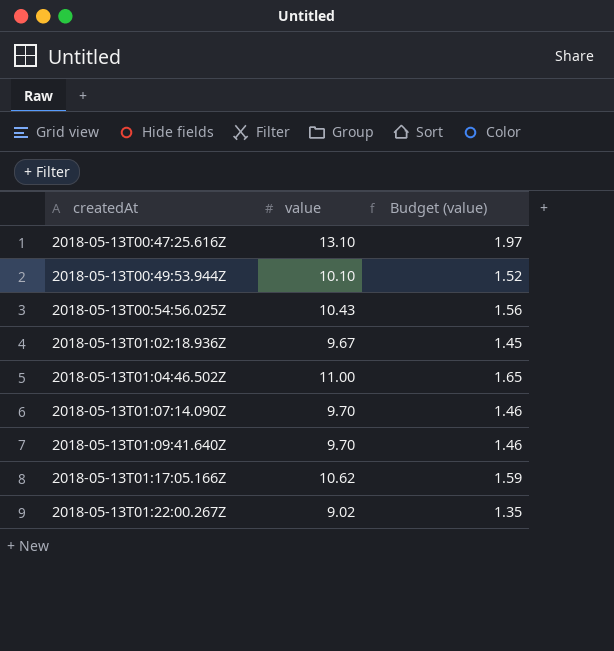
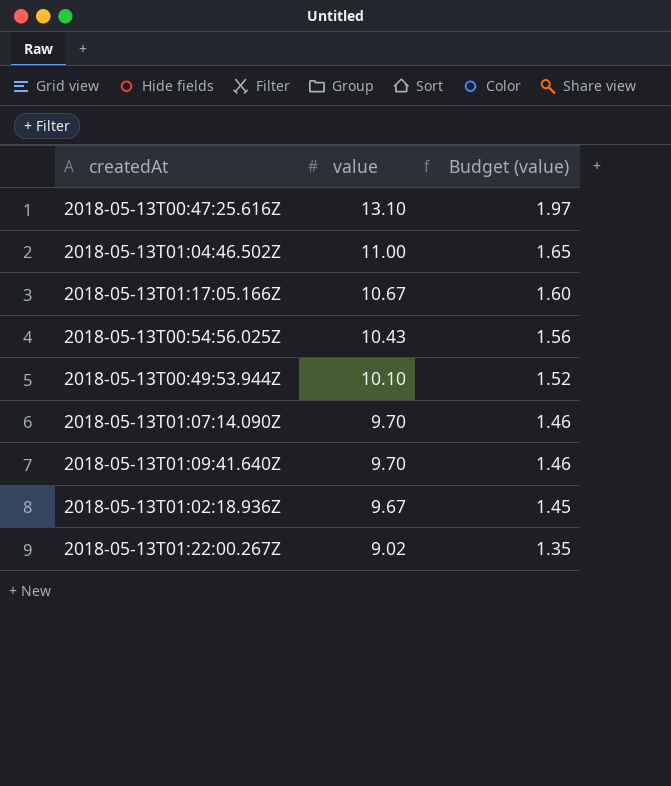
row order: createdAt ascending -> value descending
2018-05-13T01:17:05.166Z | value: 10.62 -> 10.67
2018-05-13T01:17:05.166Z | Budget (value): 1.59 -> 1.60

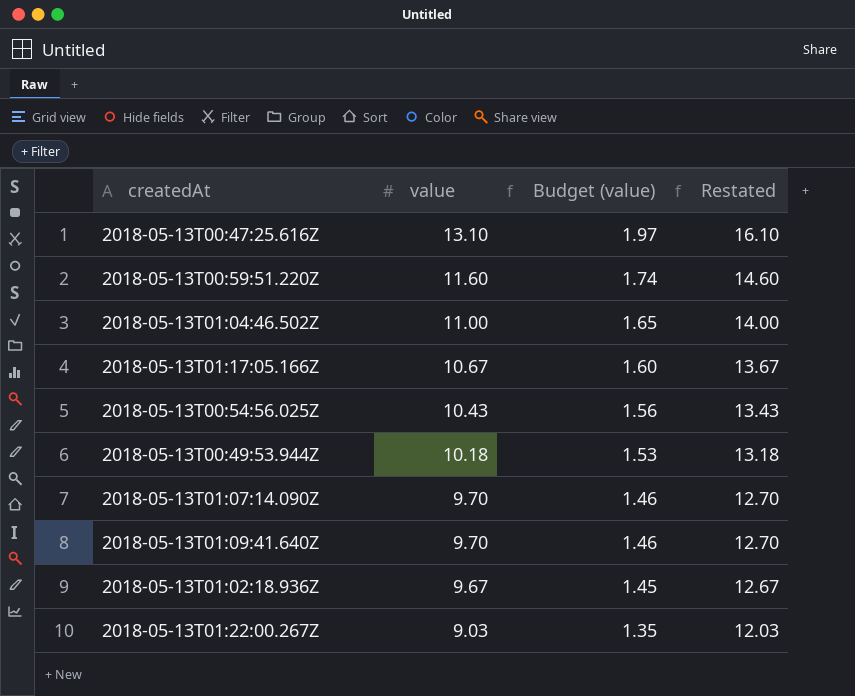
column Restated | formula: none -> [value] + 3
row 2018-05-13T00:59:51.220Z: none -> 11.60 | 1.74 | 14.60
2018-05-13T00:49:53.944Z | value: 10.10 -> 10.18
2018-05-13T00:49:53.944Z | Budget (value): 1.52 -> 1.53
2018-05-13T01:22:00.267Z | value: 9.02 -> 9.03

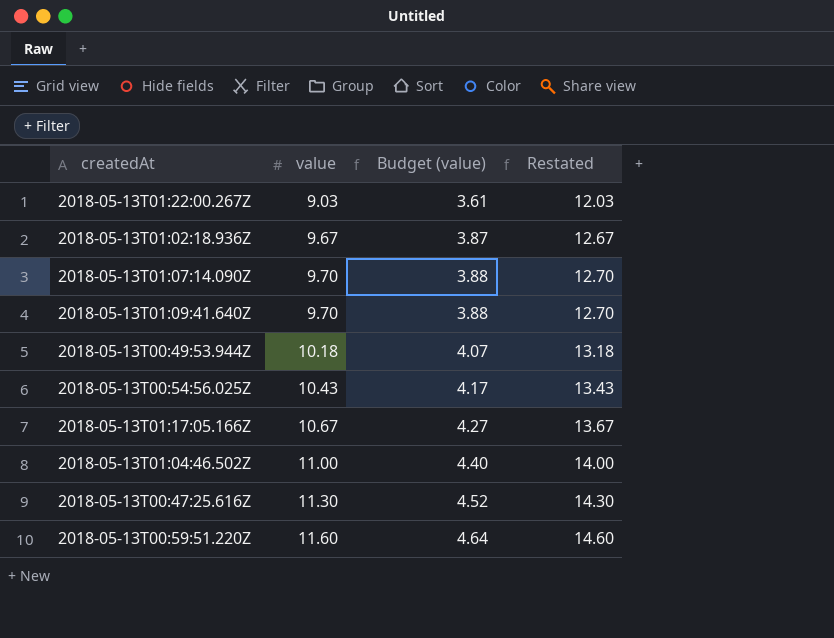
row order: value descending -> value ascending
column Budget (value) | formula: [value] * 0.15 -> [value] * 0.4
2018-05-13T00:47:25.616Z | value: 13.10 -> 11.30
2018-05-13T00:47:25.616Z | Restated: 16.10 -> 14.30

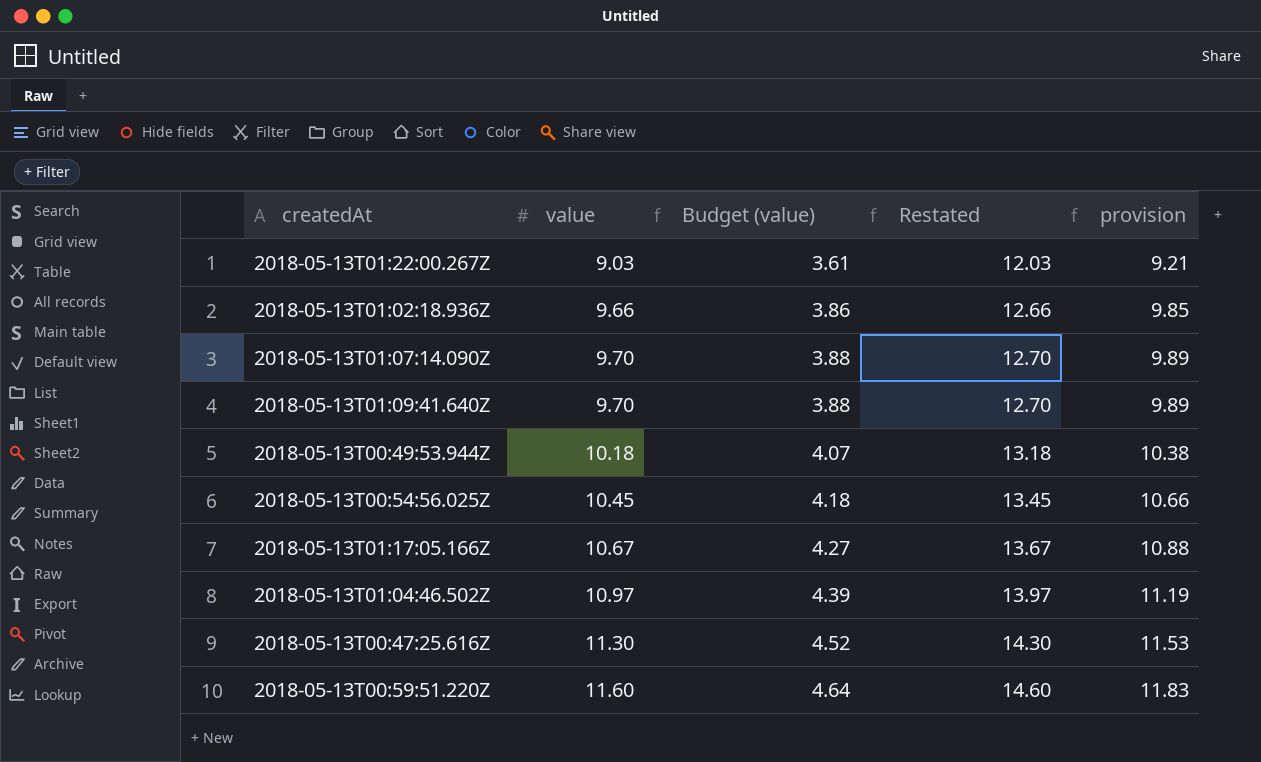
column provision | formula: none -> [value] * 1.02
2018-05-13T01:02:18.936Z | value: 9.67 -> 9.66
2018-05-13T01:02:18.936Z | Budget (value): 3.87 -> 3.86
2018-05-13T01:02:18.936Z | Restated: 12.67 -> 12.66
2018-05-13T00:54:56.025Z | value: 10.43 -> 10.45
2018-05-13T00:54:56.025Z | Budget (value): 4.17 -> 4.18
2018-05-13T00:54:56.025Z | Restated: 13.43 -> 13.45
2018-05-13T01:04:46.502Z | value: 11.00 -> 10.97
2018-05-13T01:04:46.502Z | Budget (value): 4.40 -> 4.39
2018-05-13T01:04:46.502Z | Restated: 14.00 -> 13.97

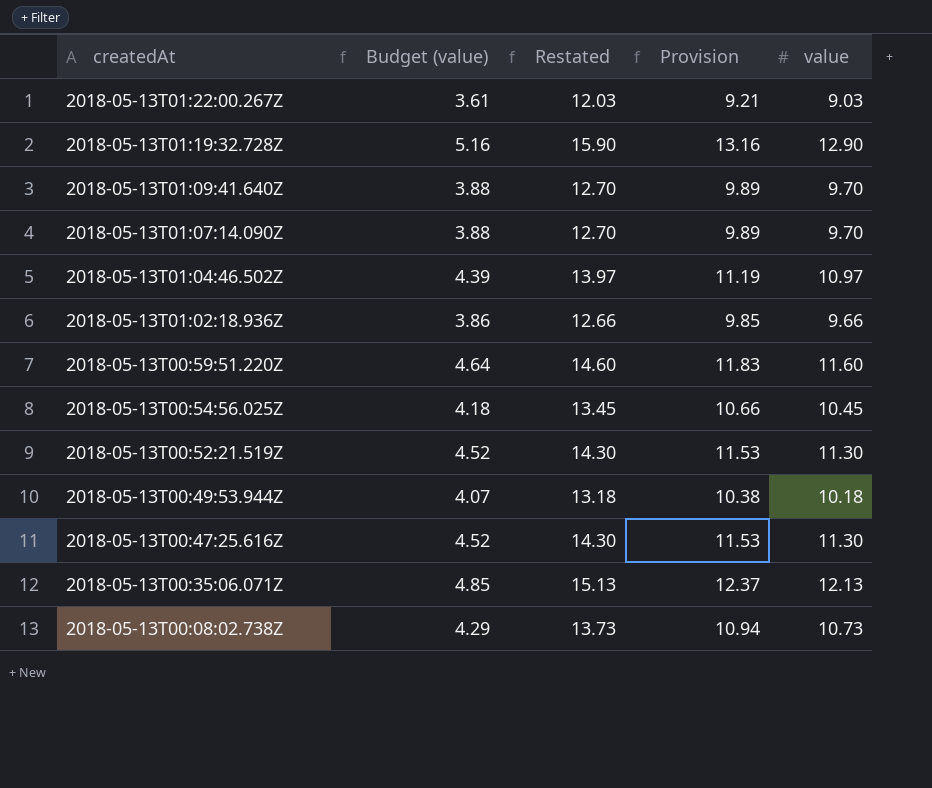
row order: value ascending -> createdAt descending
column name: provision -> Provision
column value | position: 2 -> 5
row 2018-05-13T01:17:05.166Z: 10.67 | 4.27 | 13.67 | 10.88 -> none
row 2018-05-13T01:19:32.728Z: none -> 5.16 | 15.90 | 13.16 | 12.90
row 2018-05-13T00:52:21.519Z: none -> 4.52 | 14.30 | 11.53 | 11.30
row 2018-05-13T00:35:06.071Z: none -> 4.85 | 15.13 | 12.37 | 12.13
row 2018-05-13T00:08:02.738Z: none -> 4.29 | 13.73 | 10.94 | 10.73

